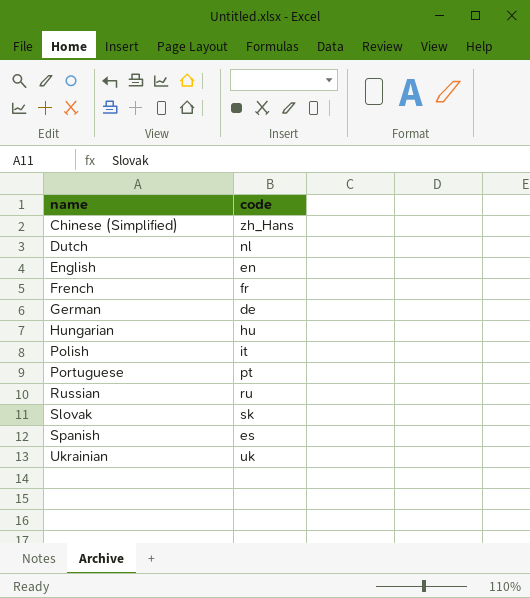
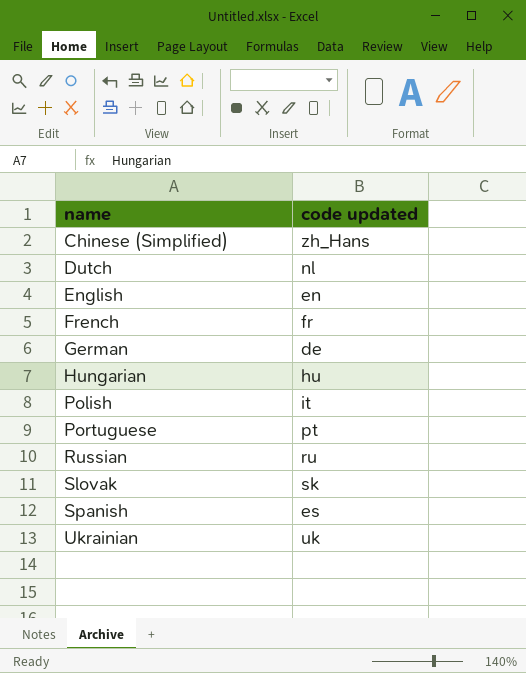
column name: code -> code updated

